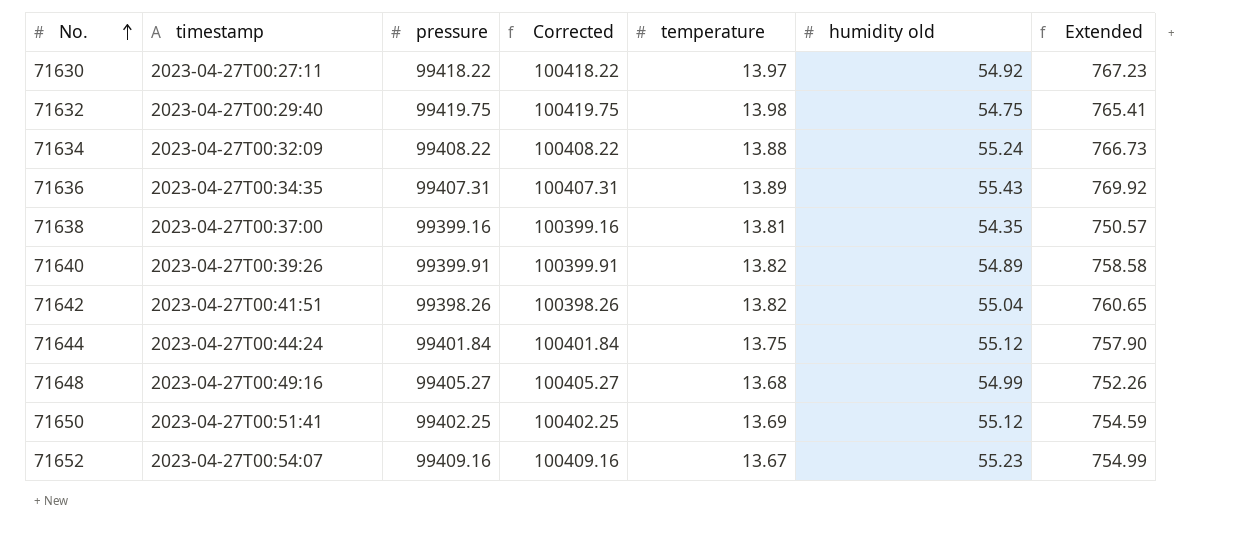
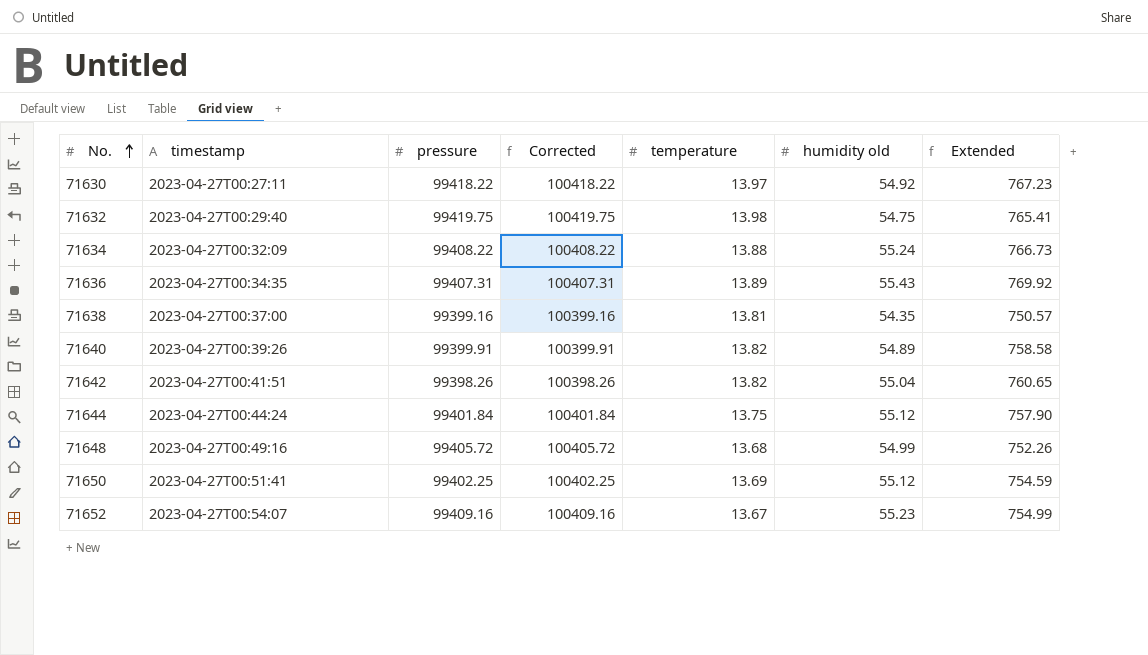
71648 | pressure: 99405.27 -> 99405.72
71648 | Corrected: 100405.27 -> 100405.72

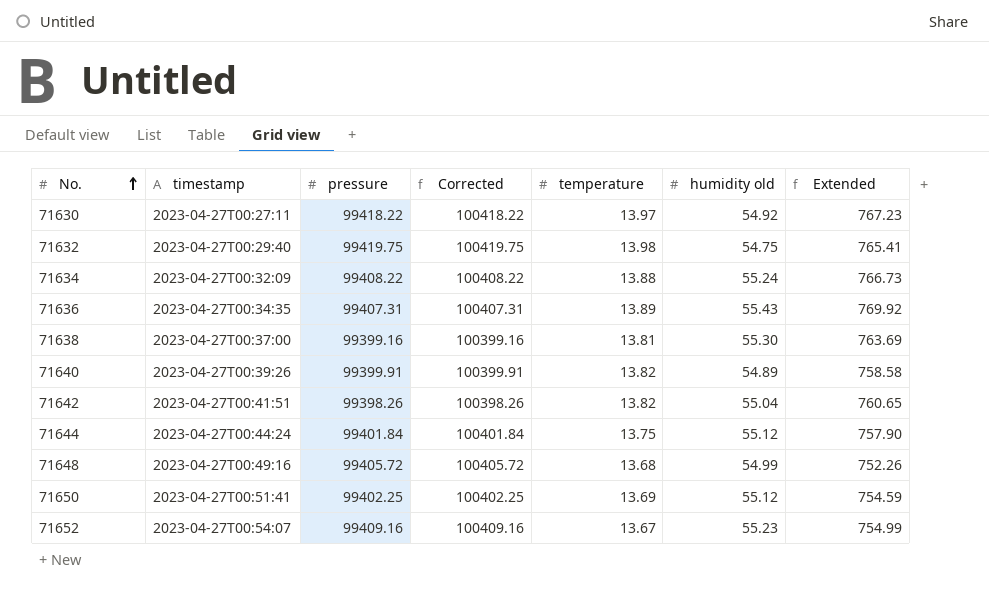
71638 | humidity old: 54.35 -> 55.30
71638 | Extended: 750.57 -> 763.69

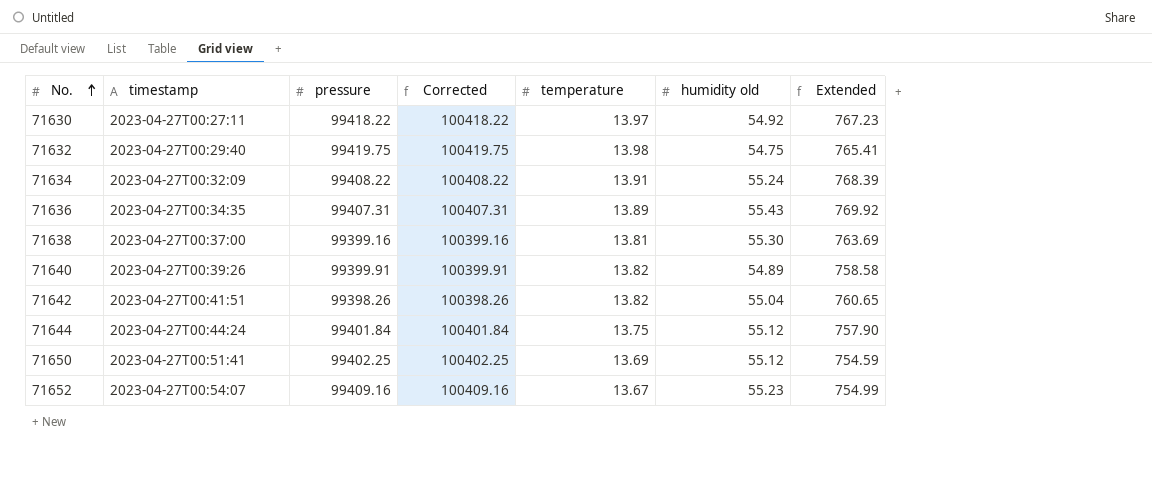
row 71648: 2023-04-27T00:49:16 | 99405.72 | 100405.72 | 13.68 | 54.99 | 752.26 -> none
71634 | temperature: 13.88 -> 13.91
71634 | Extended: 766.73 -> 768.39

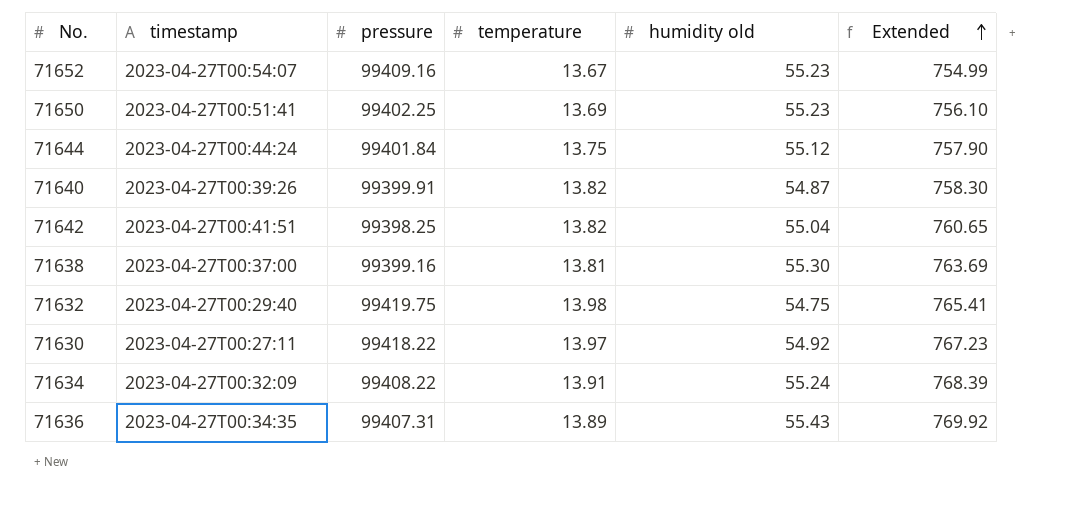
row order: No. ascending -> Extended ascending
column Corrected | formula: [pressure] + 1000 -> none
71650 | humidity old: 55.12 -> 55.23
71650 | Extended: 754.59 -> 756.10
71640 | humidity old: 54.89 -> 54.87
71640 | Extended: 758.58 -> 758.30
71642 | pressure: 99398.26 -> 99398.25

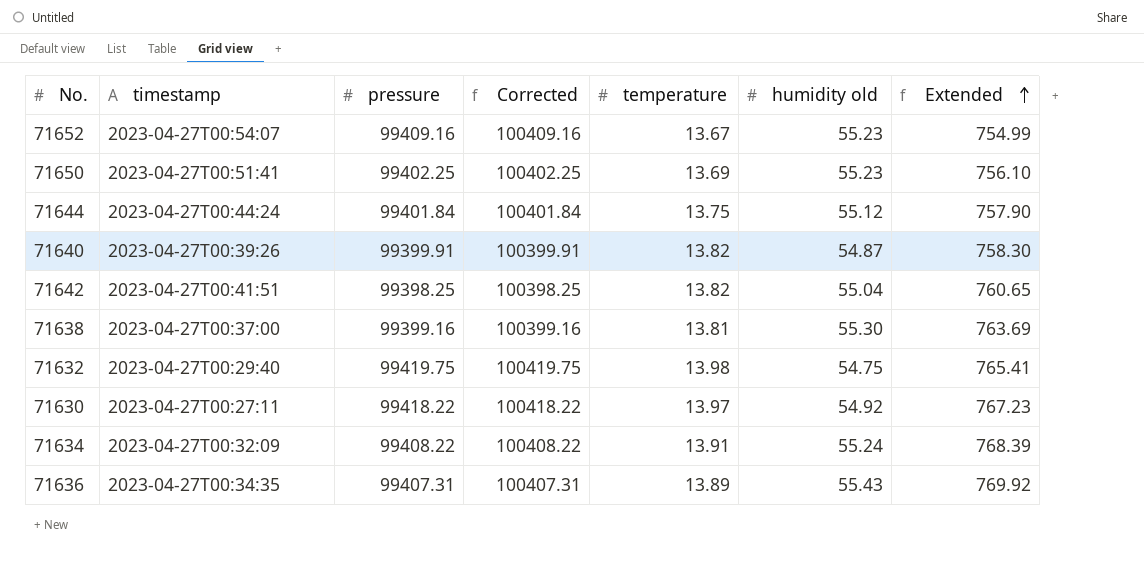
column Corrected | formula: none -> [pressure] + 1000

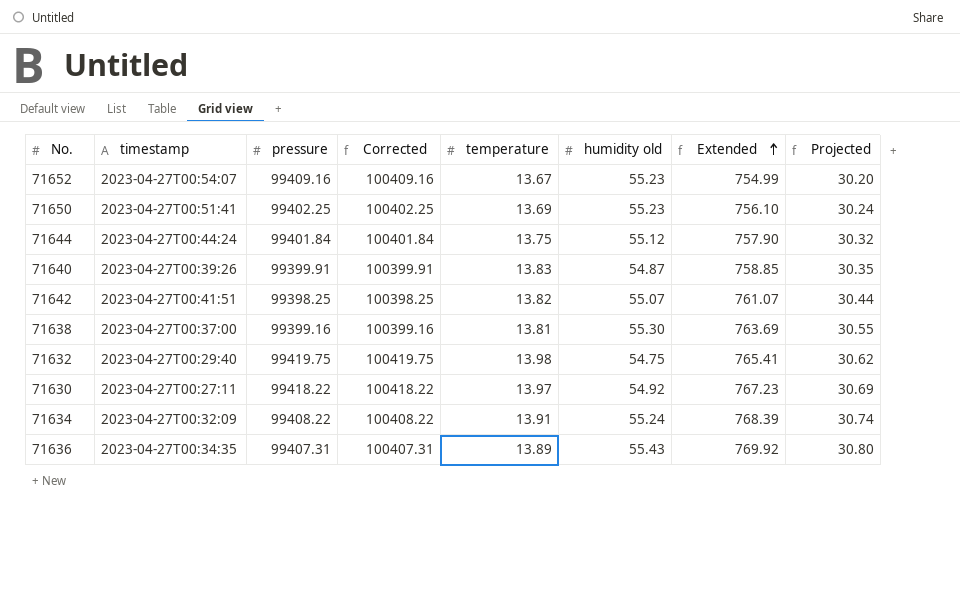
column Projected | formula: none -> [Extended] * 0.04
71640 | temperature: 13.82 -> 13.83
71640 | Extended: 758.30 -> 758.85
71642 | humidity old: 55.04 -> 55.07
71642 | Extended: 760.65 -> 761.07

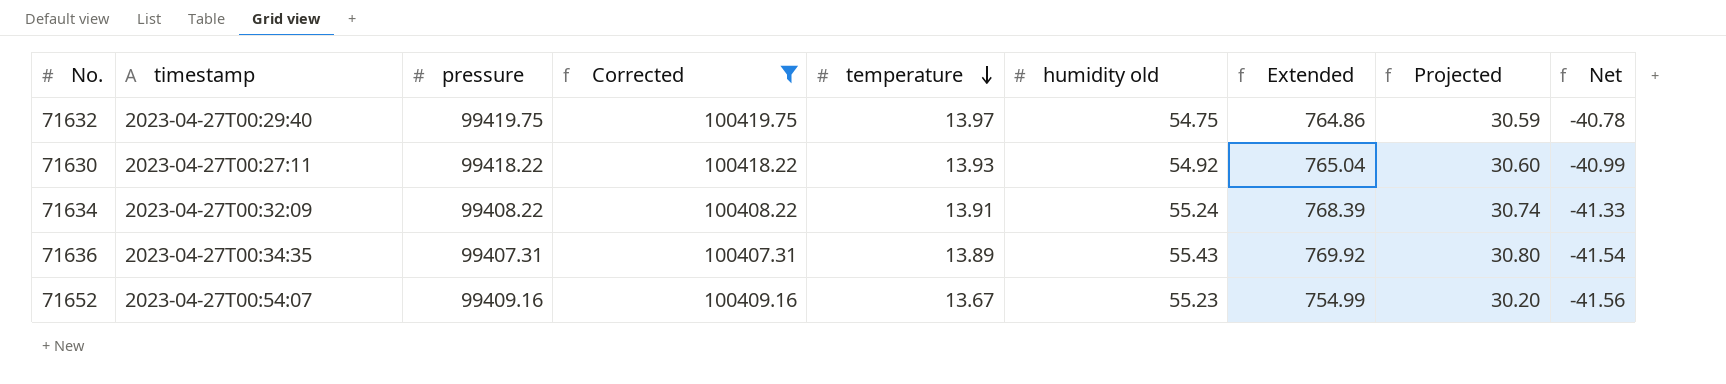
filter: none -> Corrected >= 100407.31
row order: Extended ascending -> temperature descending
column Net | formula: none -> [temperature] - [humidity old]
71632 | temperature: 13.98 -> 13.97
71632 | Extended: 765.41 -> 764.86
71632 | Projected: 30.62 -> 30.59
71630 | temperature: 13.97 -> 13.93
71630 | Extended: 767.23 -> 765.04
71630 | Projected: 30.69 -> 30.60

